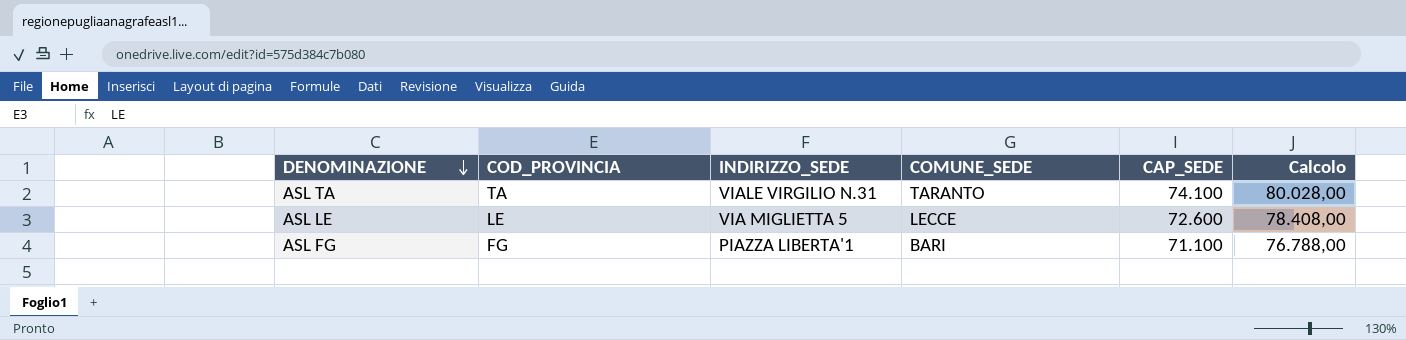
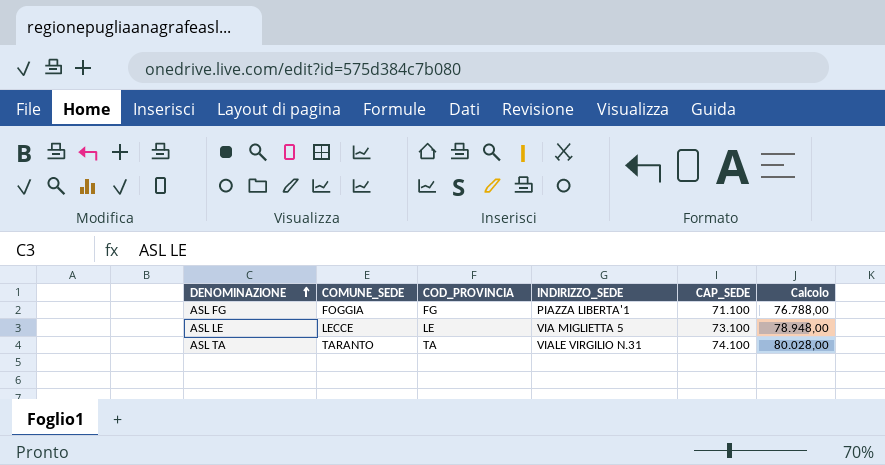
row order: DENOMINAZIONE descending -> DENOMINAZIONE ascending
column COMUNE_SEDE | position: 4 -> 2
ASL FG | COMUNE_SEDE: BARI -> FOGGIA
ASL LE | CAP_SEDE: 72.600 -> 73.100
ASL LE | Calcolo: 78.408,00 -> 78.948,00

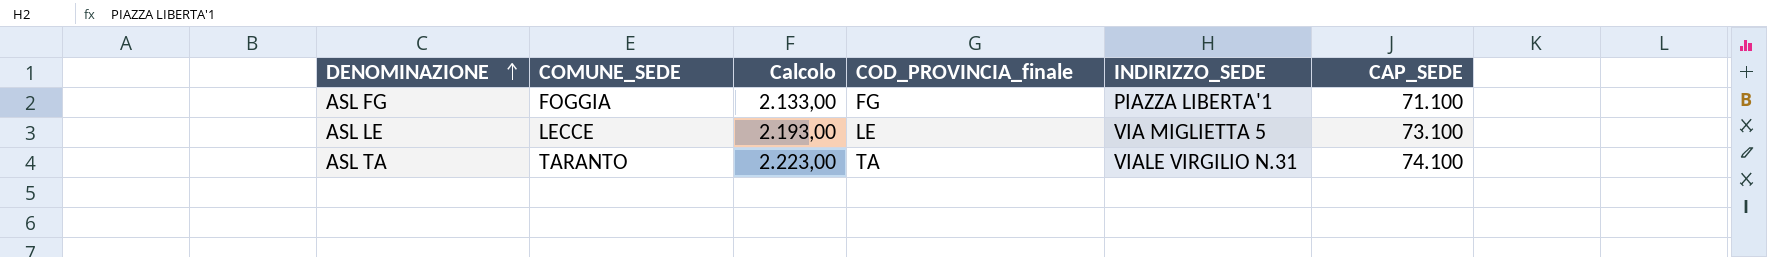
column Calcolo | formula: [CAP_SEDE] * 1,08 -> [CAP_SEDE] * 0,03
column Calcolo | position: 6 -> 3
column name: COD_PROVINCIA -> COD_PROVINCIA_finale

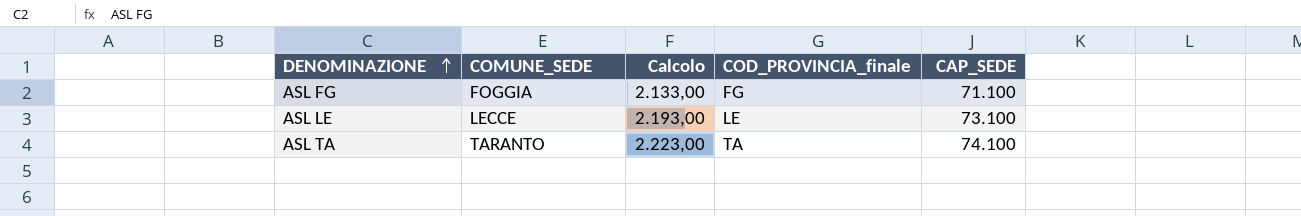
column INDIRIZZO_SEDE | position: 5 -> none

